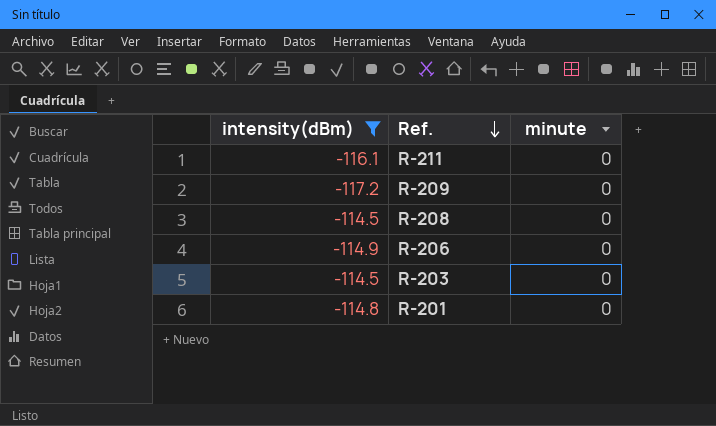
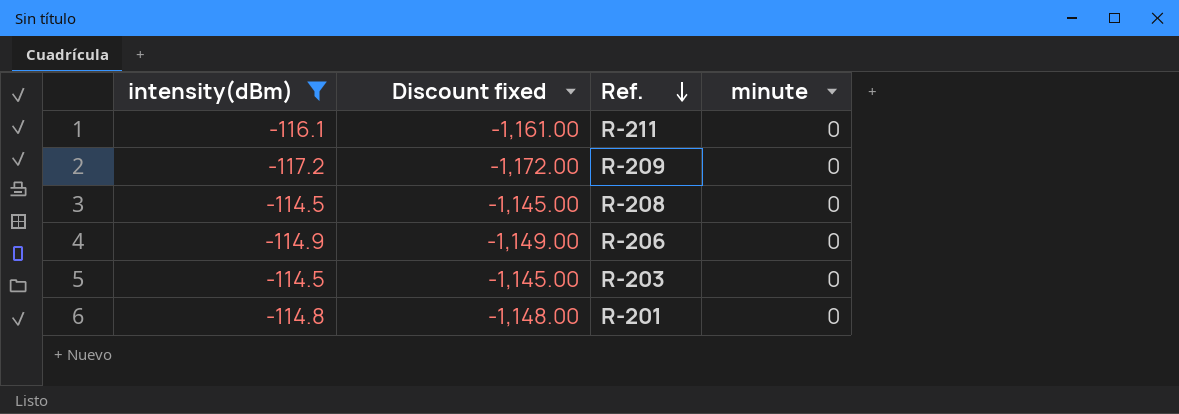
column Discount fixed | formula: none -> [intensity(dBm)] * 10

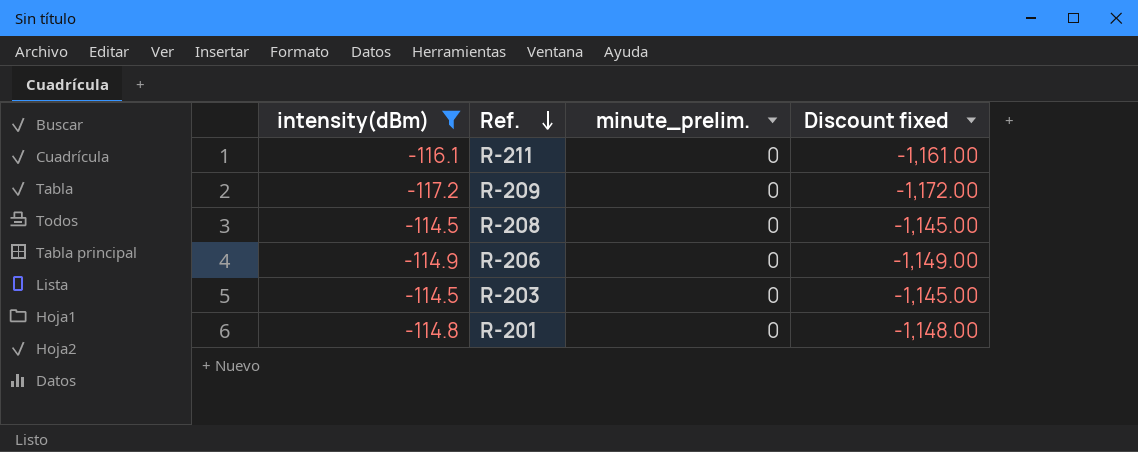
column name: minute -> minute_prelim.
column Discount fixed | position: 2 -> 4

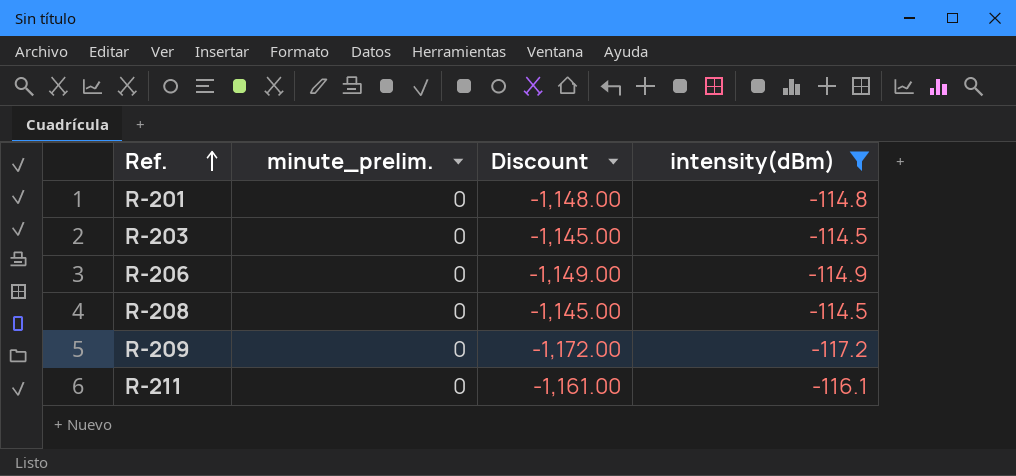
row order: Ref. descending -> Ref. ascending
column name: Discount fixed -> Discount
column intensity(dBm) | position: 1 -> 4

